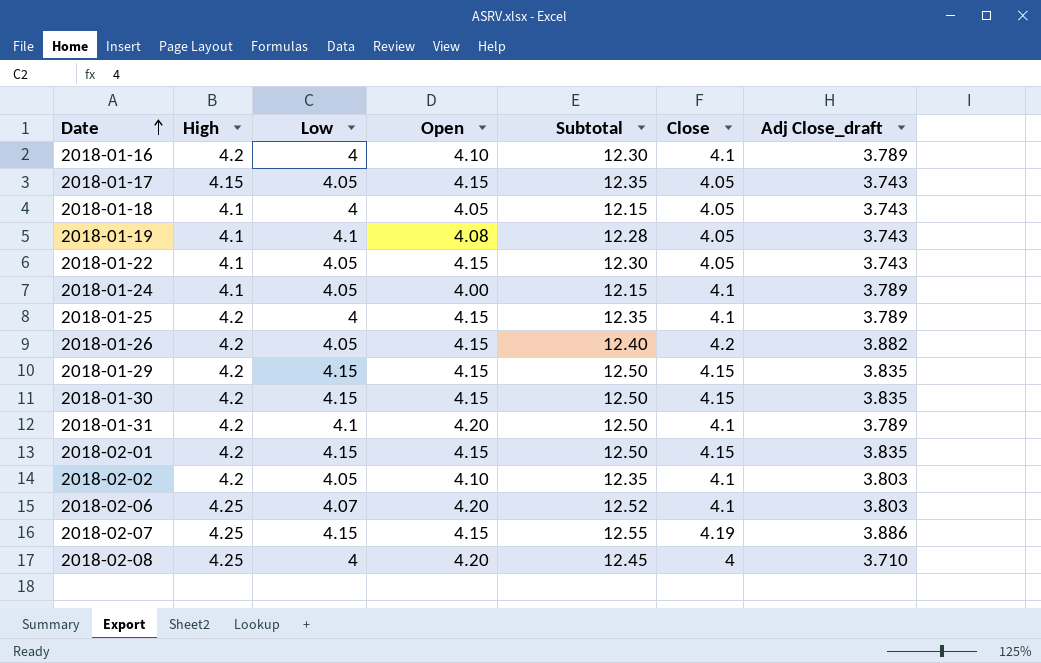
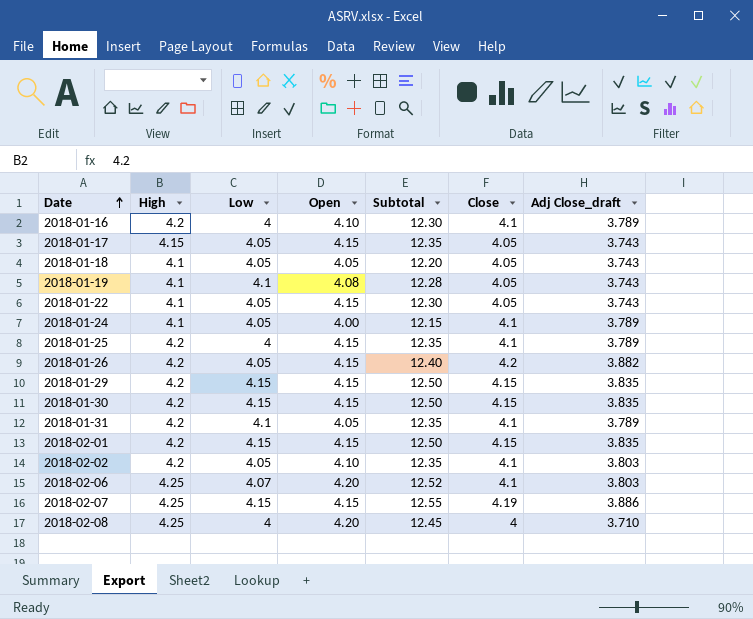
2018-01-18 | Low: 4 -> 4.05
2018-01-18 | Subtotal: 12.15 -> 12.20
2018-01-31 | Open: 4.20 -> 4.05
2018-01-31 | Subtotal: 12.50 -> 12.35

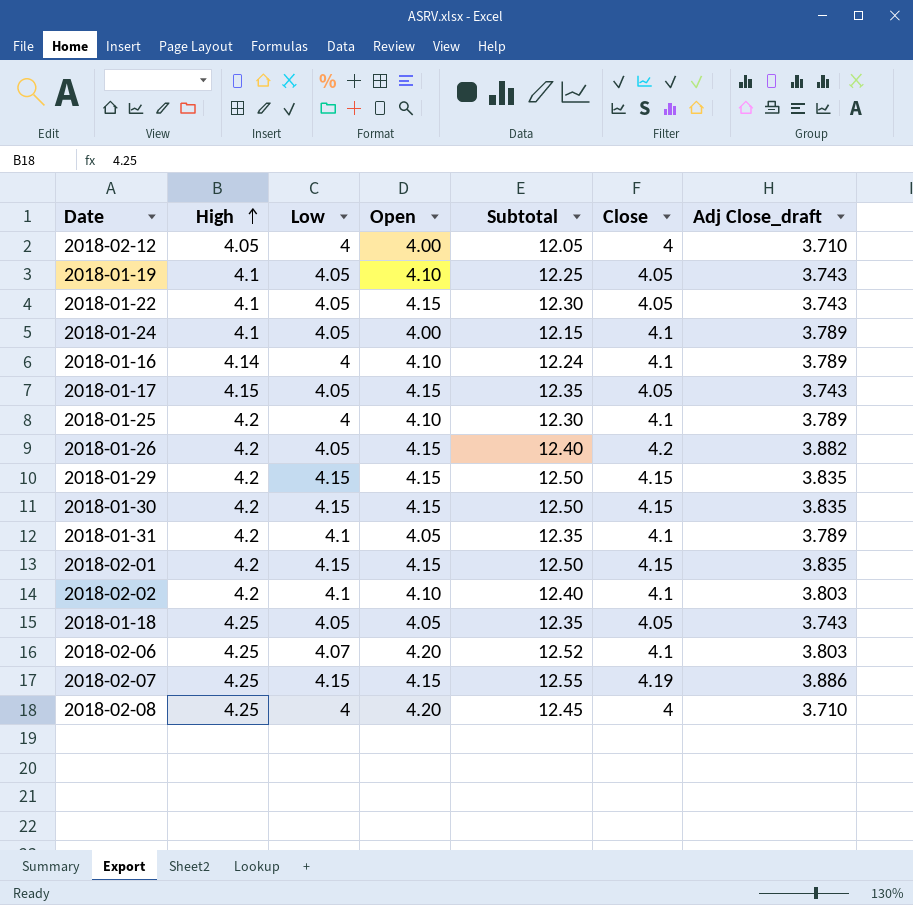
row order: Date ascending -> High ascending
row 2018-02-12: none -> 4.05 | 4 | 4.00 | 12.05 | 4 | 3.710
2018-01-19 | Low: 4.1 -> 4.05
2018-01-19 | Open: 4.08 -> 4.10
2018-01-19 | Subtotal: 12.28 -> 12.25
2018-01-16 | High: 4.2 -> 4.14
2018-01-16 | Subtotal: 12.30 -> 12.24
2018-01-25 | Open: 4.15 -> 4.10
2018-01-25 | Subtotal: 12.35 -> 12.30
2018-02-02 | Low: 4.05 -> 4.1
2018-02-02 | Subtotal: 12.35 -> 12.40
2018-01-18 | High: 4.1 -> 4.25
2018-01-18 | Subtotal: 12.20 -> 12.35

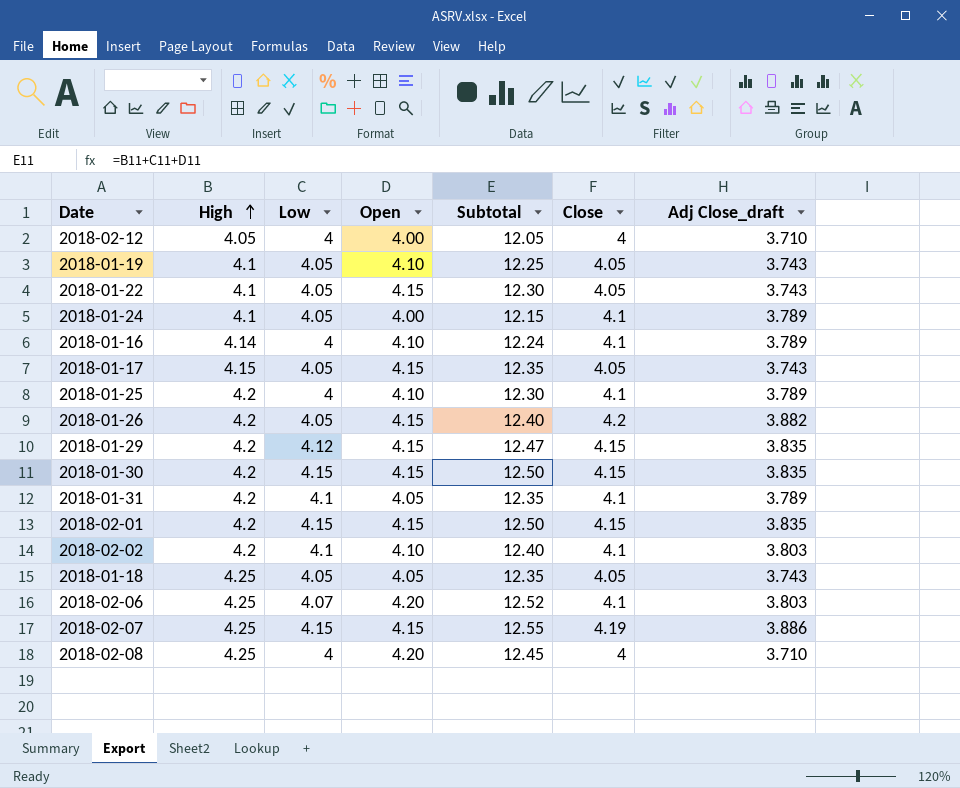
2018-01-29 | Low: 4.15 -> 4.12
2018-01-29 | Subtotal: 12.50 -> 12.47

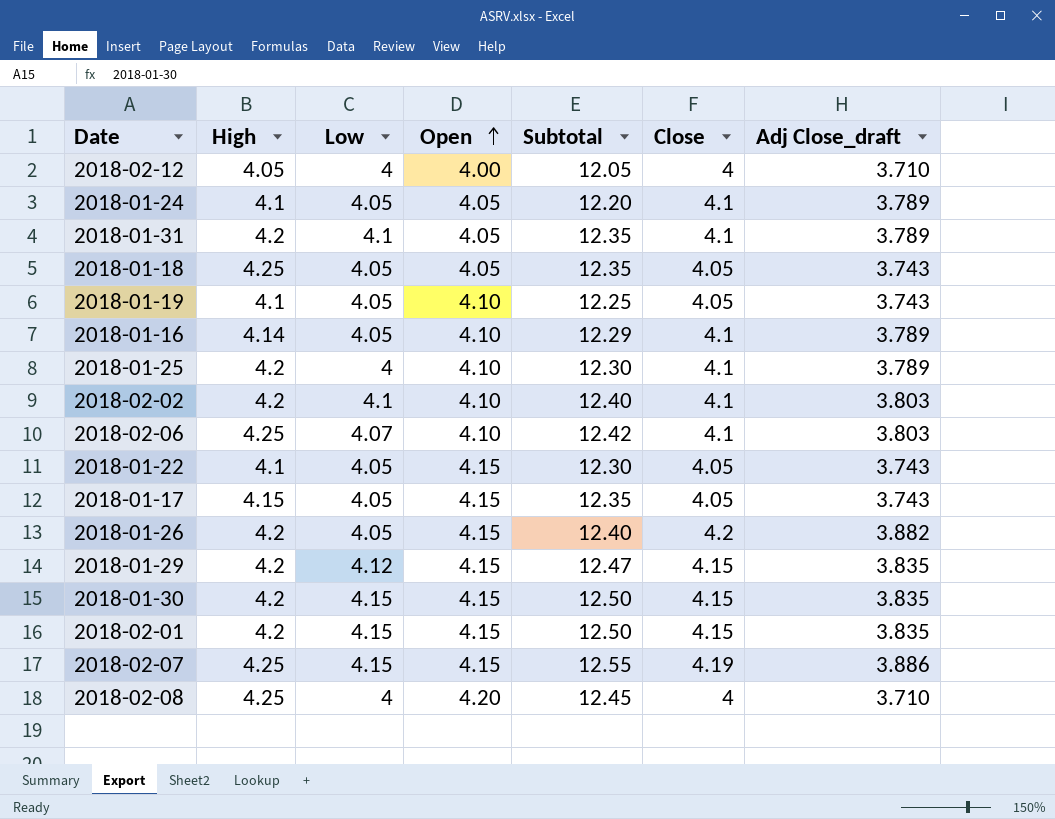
row order: High ascending -> Open ascending
2018-01-24 | Open: 4.00 -> 4.05
2018-01-24 | Subtotal: 12.15 -> 12.20
2018-01-16 | Low: 4 -> 4.05
2018-01-16 | Subtotal: 12.24 -> 12.29
2018-02-06 | Open: 4.20 -> 4.10
2018-02-06 | Subtotal: 12.52 -> 12.42

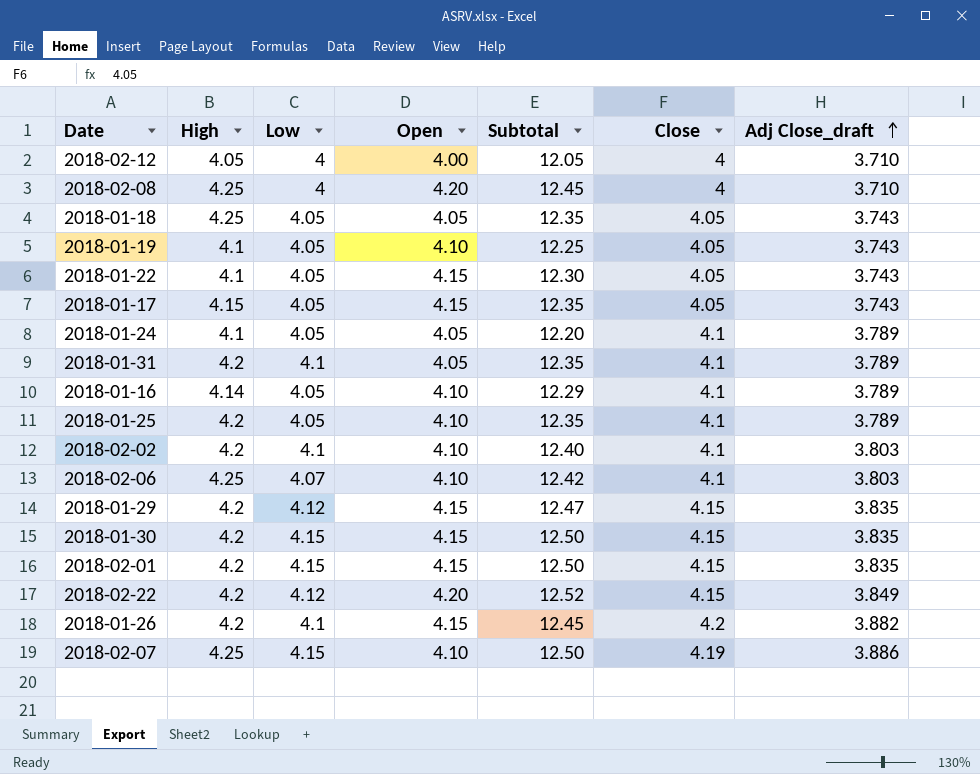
row order: Open ascending -> Adj Close_draft ascending
2018-01-25 | Low: 4 -> 4.05
2018-01-25 | Subtotal: 12.30 -> 12.35
row 2018-02-22: none -> 4.2 | 4.12 | 4.20 | 12.52 | 4.15 | 3.849
2018-01-26 | Low: 4.05 -> 4.1
2018-01-26 | Subtotal: 12.40 -> 12.45
2018-02-07 | Open: 4.15 -> 4.10
2018-02-07 | Subtotal: 12.55 -> 12.50

